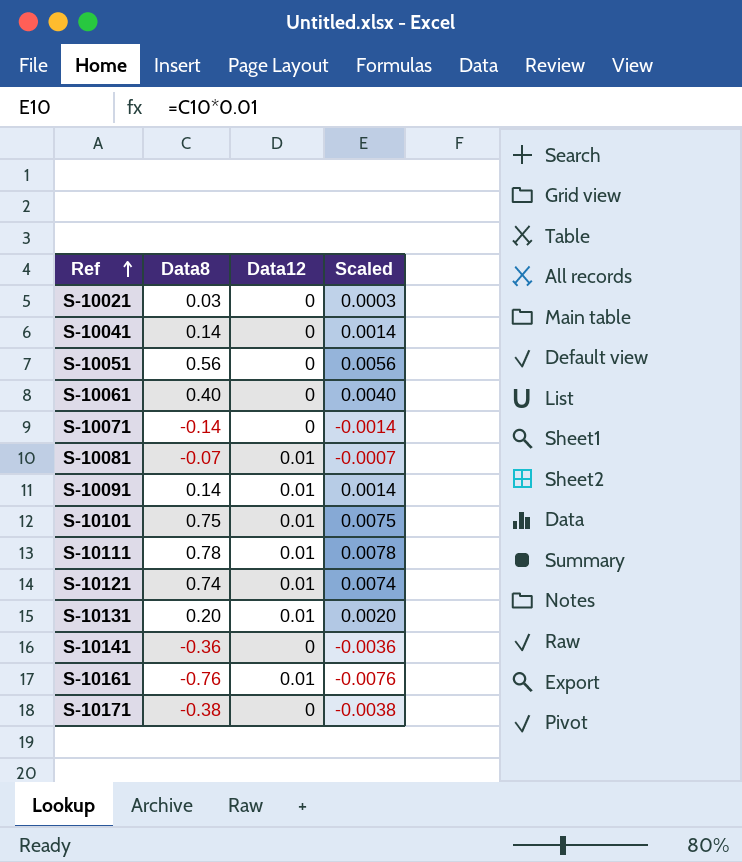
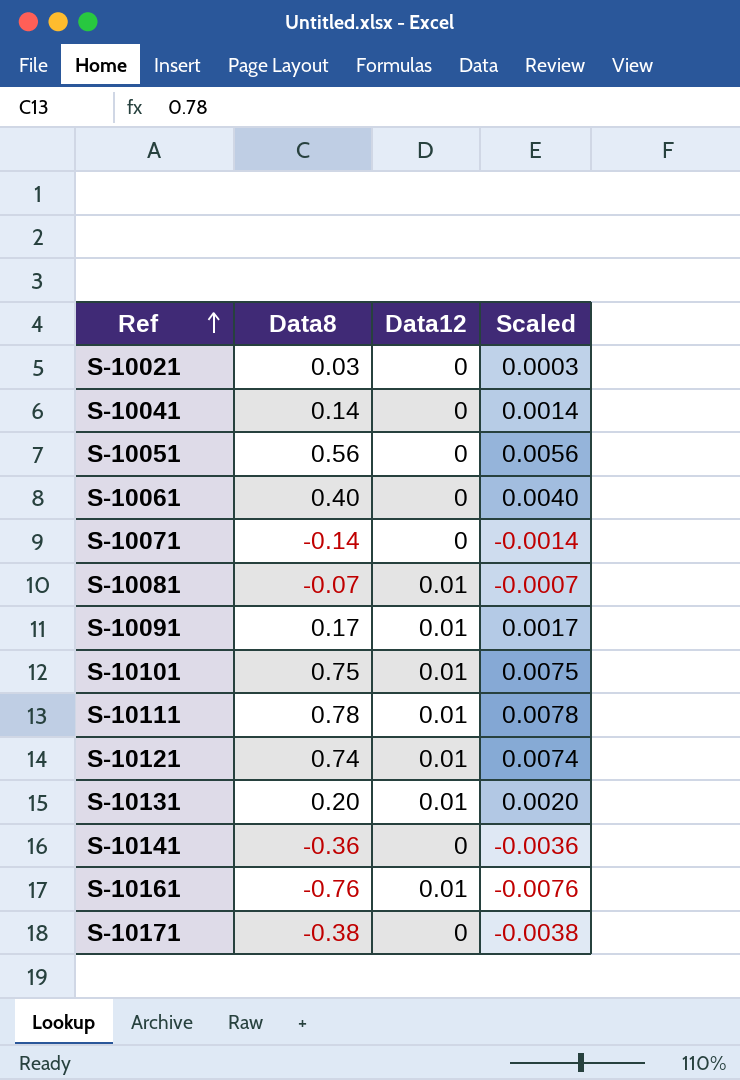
S-10091 | Data8: 0.14 -> 0.17
S-10091 | Scaled: 0.0014 -> 0.0017

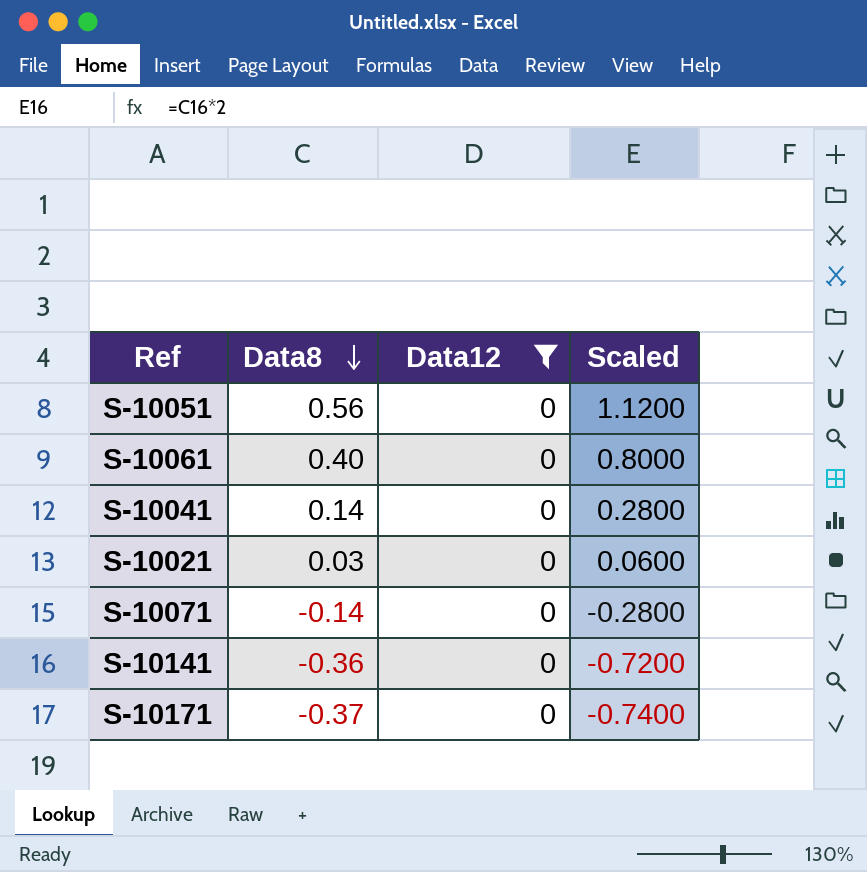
filter: none -> Data12 = 0
row order: Ref ascending -> Data8 descending
column Scaled | formula: [Data8] * 0.01 -> [Data8] * 2
S-10171 | Data8: -0.38 -> -0.37

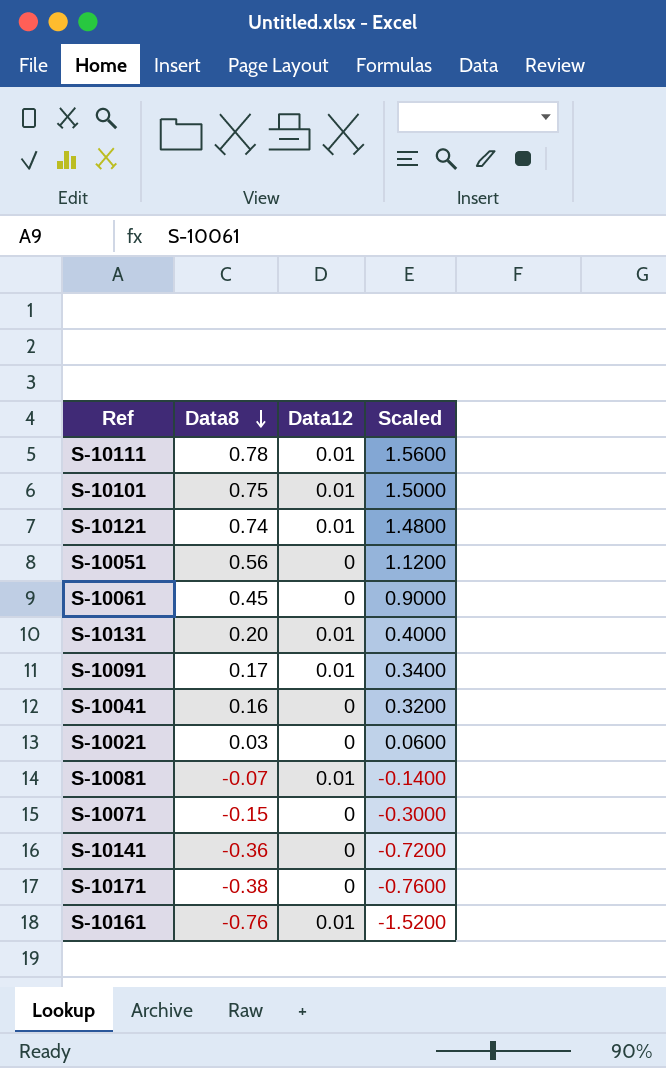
filter: Data12 = 0 -> none
S-10061 | Data8: 0.40 -> 0.45
S-10061 | Scaled: 0.8000 -> 0.9000
S-10041 | Data8: 0.14 -> 0.16
S-10041 | Scaled: 0.2800 -> 0.3200
S-10071 | Data8: -0.14 -> -0.15
S-10071 | Scaled: -0.2800 -> -0.3000
S-10171 | Data8: -0.37 -> -0.38
S-10171 | Scaled: -0.7400 -> -0.7600

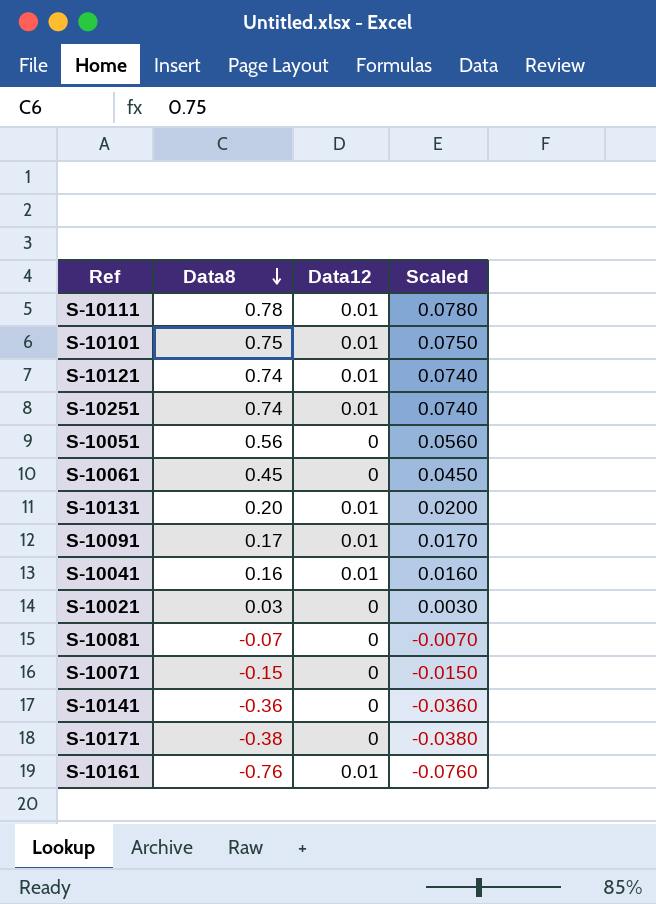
column Scaled | formula: [Data8] * 2 -> [Data8] * 0.1
row S-10251: none -> 0.74 | 0.01 | 0.0740
S-10041 | Data12: 0 -> 0.01
S-10081 | Data12: 0.01 -> 0

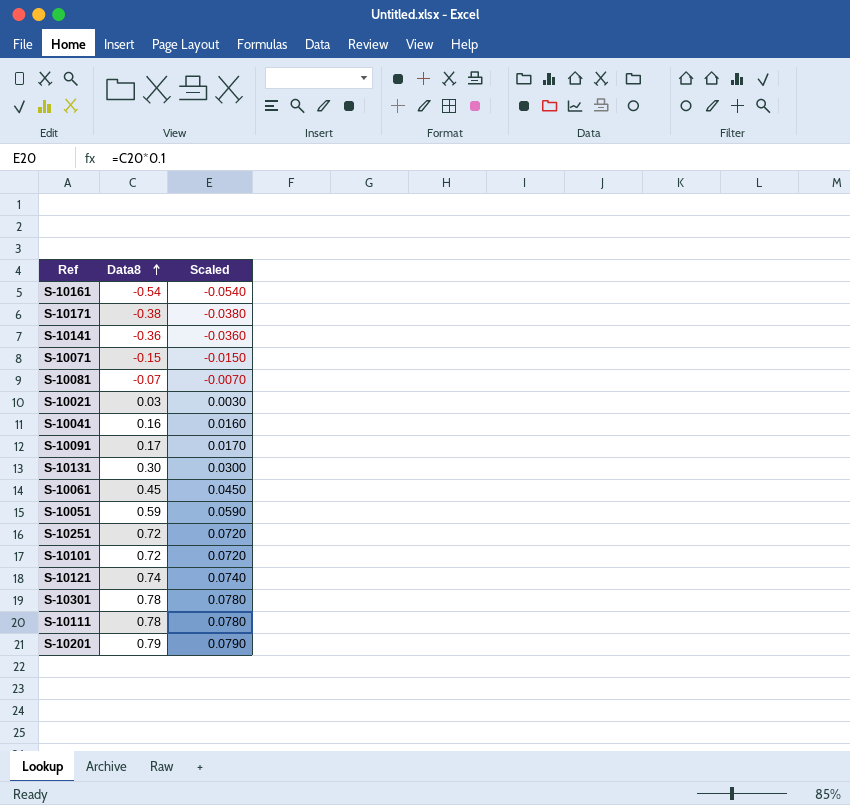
row order: Data8 descending -> Data8 ascending
column Data12 | position: 3 -> none
S-10161 | Data8: -0.76 -> -0.54
S-10161 | Scaled: -0.0760 -> -0.0540
S-10131 | Data8: 0.20 -> 0.30
S-10131 | Scaled: 0.0200 -> 0.0300
S-10051 | Data8: 0.56 -> 0.59
S-10051 | Scaled: 0.0560 -> 0.0590
S-10251 | Data8: 0.74 -> 0.72
S-10251 | Scaled: 0.0740 -> 0.0720
S-10101 | Data8: 0.75 -> 0.72
S-10101 | Scaled: 0.0750 -> 0.0720
row S-10301: none -> 0.78 | 0.0780
row S-10201: none -> 0.79 | 0.0790

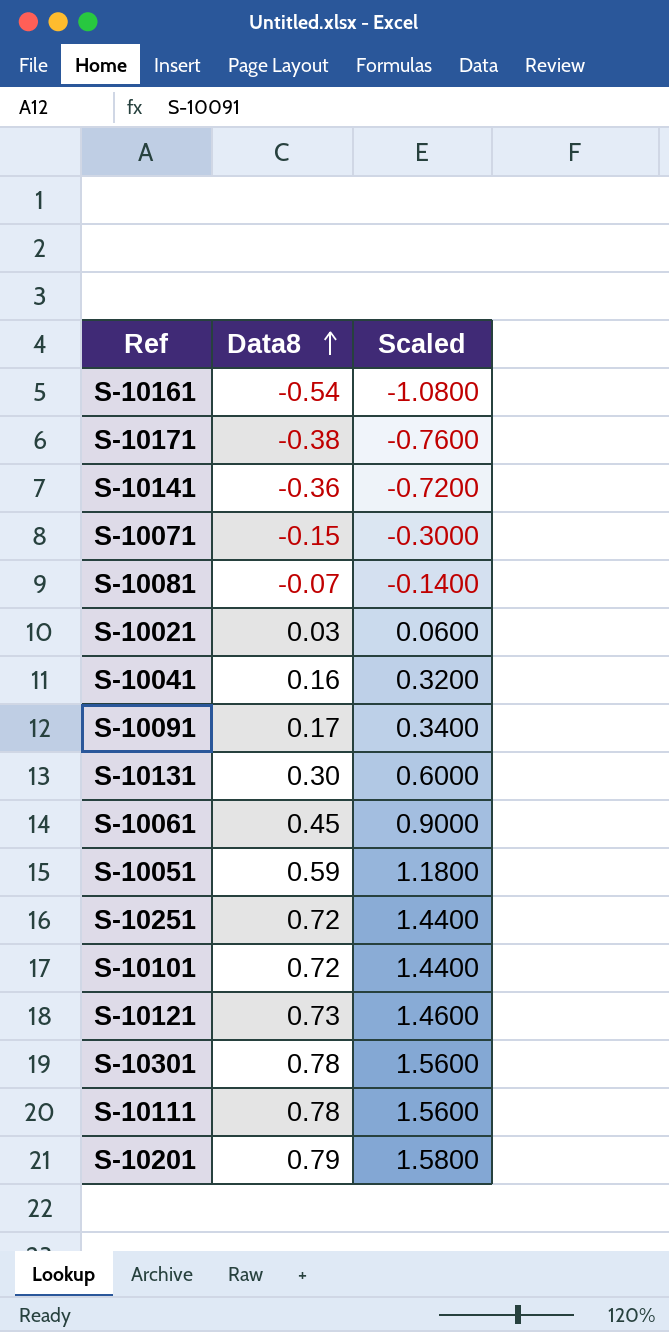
column Scaled | formula: [Data8] * 0.1 -> [Data8] * 2
S-10121 | Data8: 0.74 -> 0.73

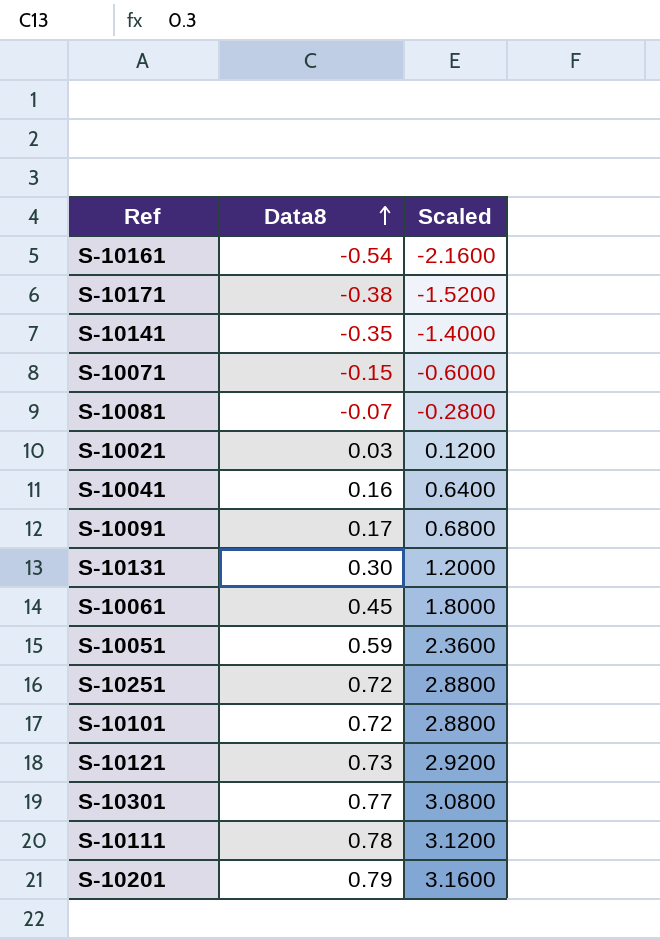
column Scaled | formula: [Data8] * 2 -> [Data8] * 4
S-10141 | Data8: -0.36 -> -0.35
S-10301 | Data8: 0.78 -> 0.77

